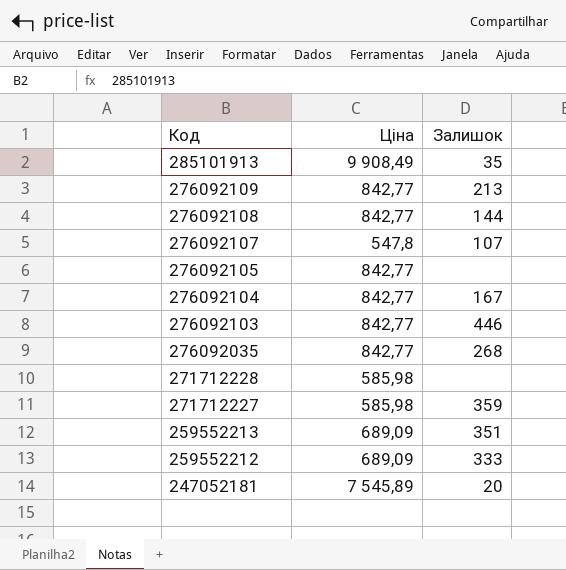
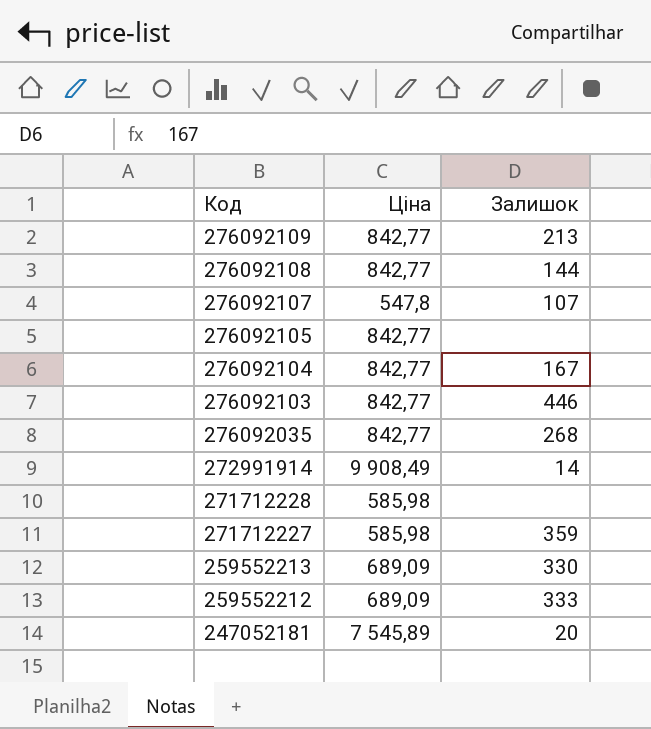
row 285101913: 9 908,49 | 35 -> none
row 272991914: none -> 9 908,49 | 14
259552213 | Залишок: 351 -> 330

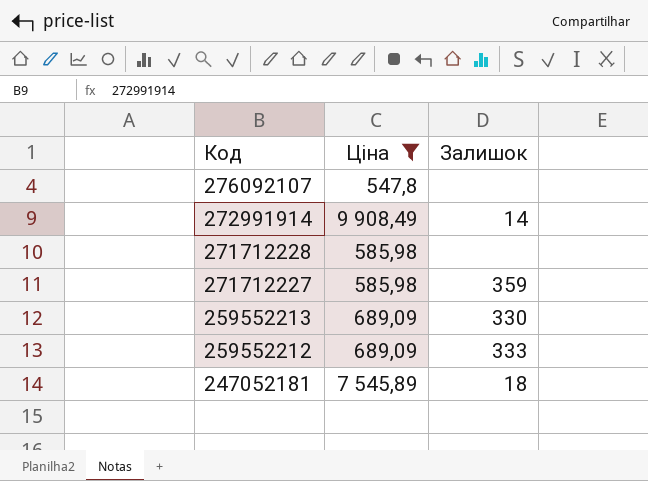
filter: none -> Ціна != 842,77
276092107 | Залишок: 107 -> none
247052181 | Залишок: 20 -> 18

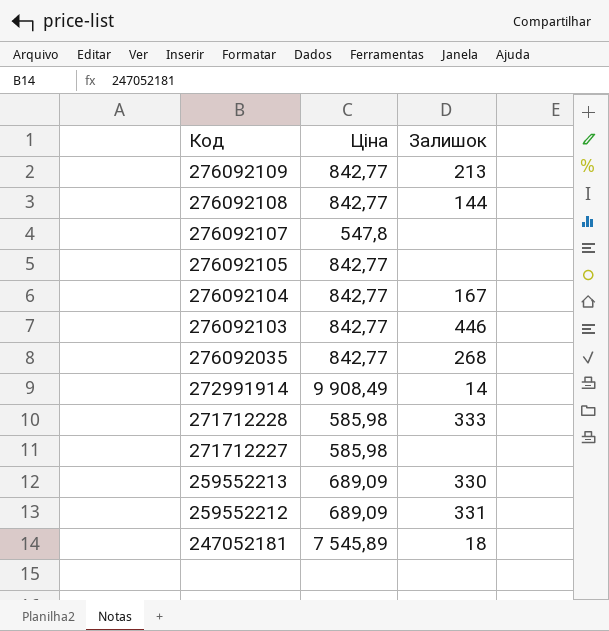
filter: Ціна != 842,77 -> none
271712228 | Залишок: none -> 333
271712227 | Залишок: 359 -> none
259552212 | Залишок: 333 -> 331

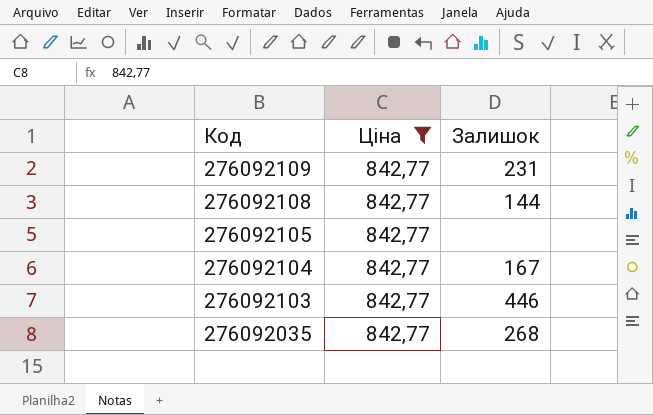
filter: none -> Ціна = 842,77
276092109 | Залишок: 213 -> 231

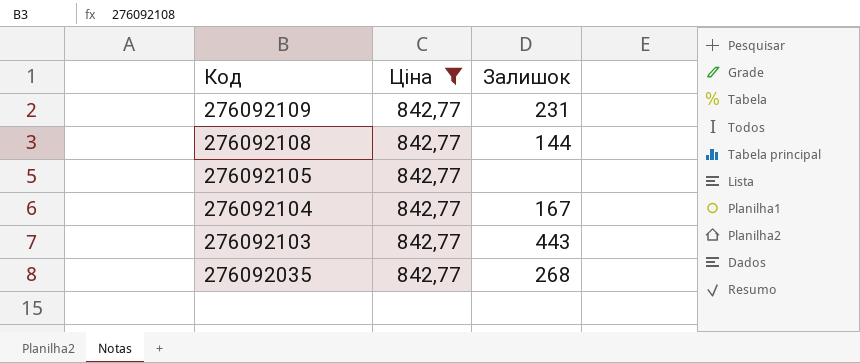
276092103 | Залишок: 446 -> 443

